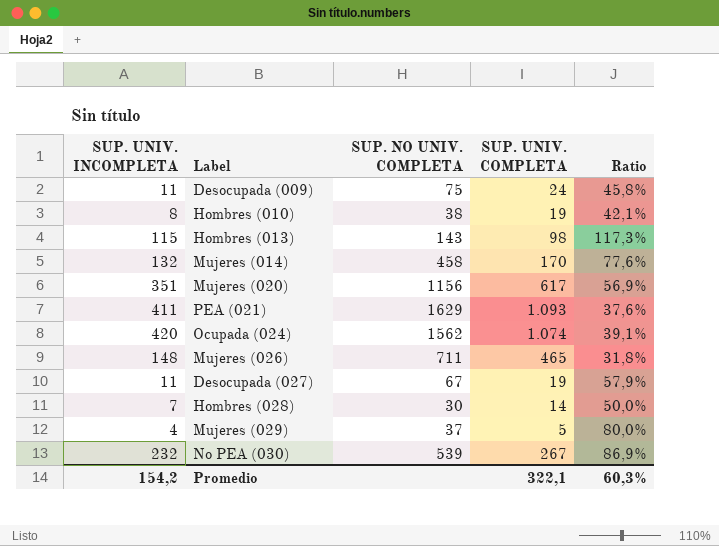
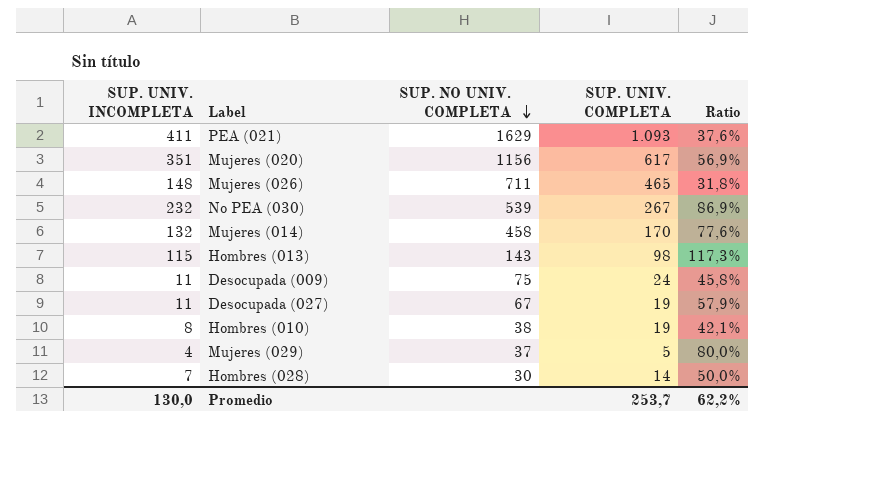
row order: none -> SUP. NO UNIV. COMPLETA descending
row Ocupada (024): 420 | 1562 | 1.074 | 39,1% -> none
Promedio | SUP. UNIV. INCOMPLETA: 154,2 -> 130,0
Promedio | SUP. UNIV. COMPLETA: 322,1 -> 253,7
Promedio | Ratio: 60,3% -> 62,2%

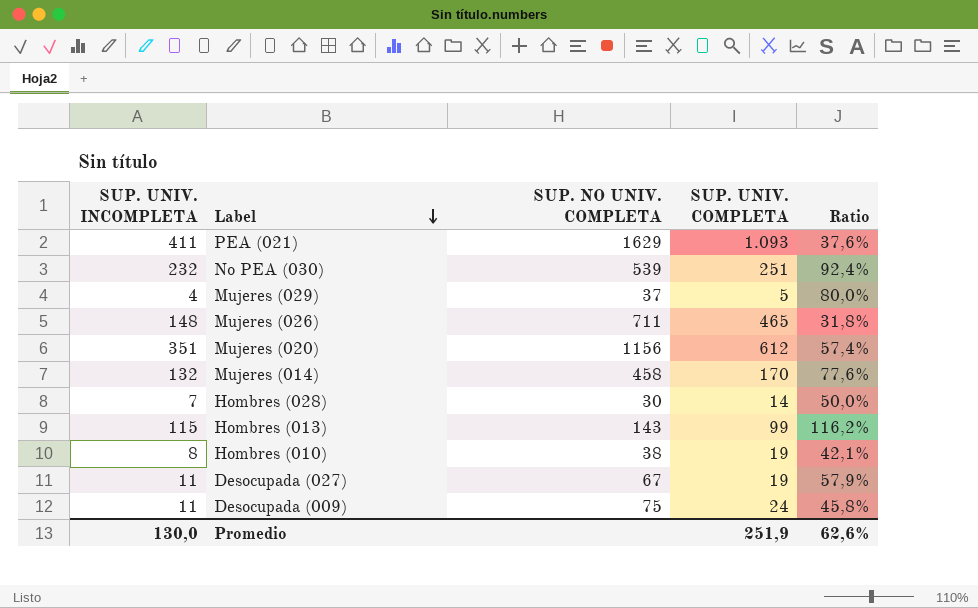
row order: SUP. NO UNIV. COMPLETA descending -> Label descending
No PEA (030) | SUP. UNIV. COMPLETA: 267 -> 251
No PEA (030) | Ratio: 86,9% -> 92,4%
Mujeres (020) | SUP. UNIV. COMPLETA: 617 -> 612
Mujeres (020) | Ratio: 56,9% -> 57,4%
Hombres (013) | SUP. UNIV. COMPLETA: 98 -> 99
Hombres (013) | Ratio: 117,3% -> 116,2%
Promedio | SUP. UNIV. COMPLETA: 253,7 -> 251,9
Promedio | Ratio: 62,2% -> 62,6%

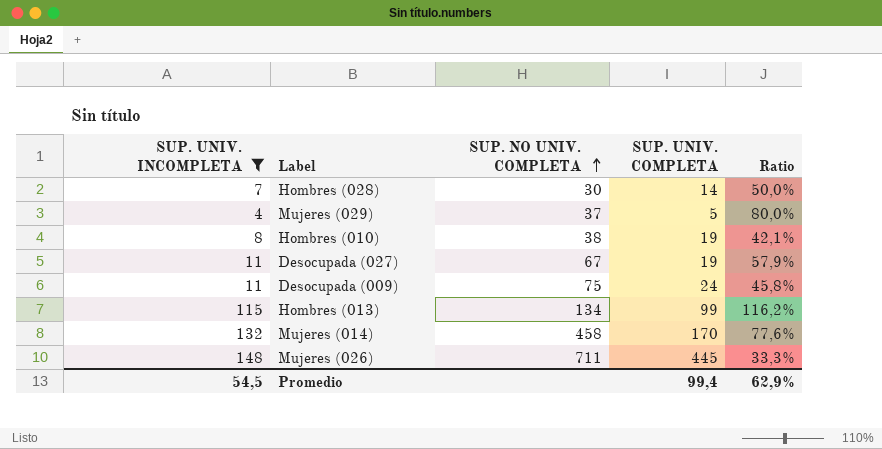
filter: none -> SUP. UNIV. INCOMPLETA <= 148
row order: Label descending -> SUP. NO UNIV. COMPLETA ascending
Hombres (013) | SUP. NO UNIV. COMPLETA: 143 -> 134
Mujeres (026) | SUP. UNIV. COMPLETA: 465 -> 445
Mujeres (026) | Ratio: 31,8% -> 33,3%
Promedio | SUP. UNIV. INCOMPLETA: 130,0 -> 54,5
Promedio | SUP. UNIV. COMPLETA: 251,9 -> 99,4
Promedio | Ratio: 62,6% -> 62,9%

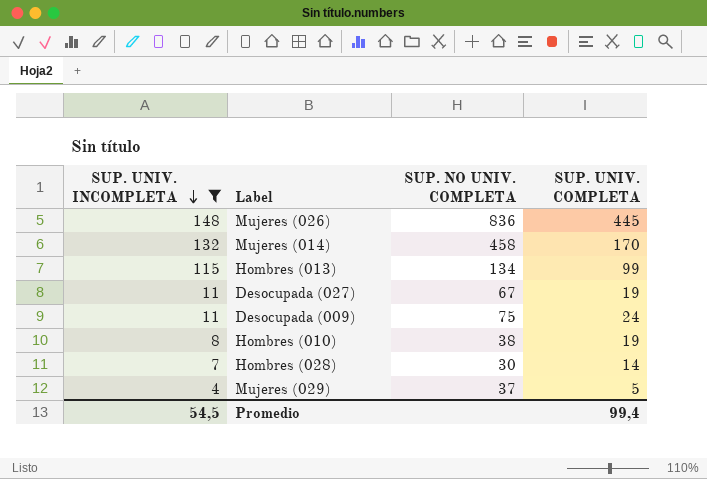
row order: SUP. NO UNIV. COMPLETA ascending -> SUP. UNIV. INCOMPLETA descending
column Ratio | formula: [SUP. UNIV. INCOMPLETA] / [SUP. UNIV. COMPLETA] -> none
Mujeres (026) | SUP. NO UNIV. COMPLETA: 711 -> 836

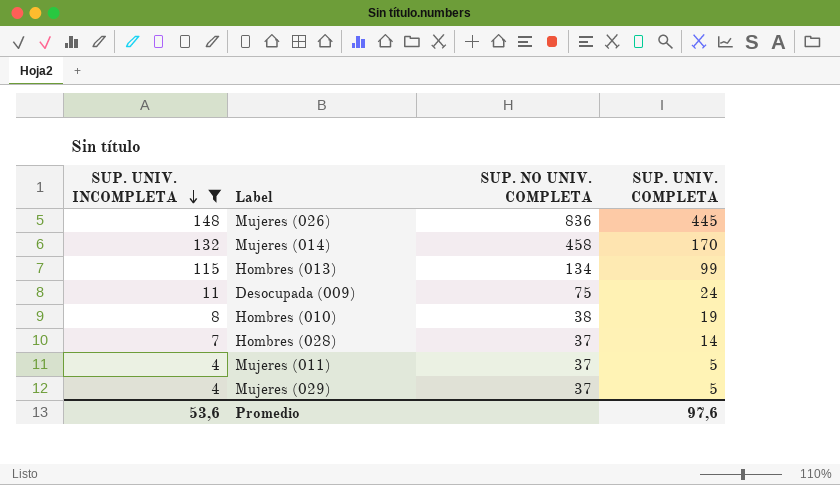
row Desocupada (027): 11 | 67 | 19 -> none
Hombres (028) | SUP. NO UNIV. COMPLETA: 30 -> 37
row Mujeres (011): none -> 4 | 37 | 5
Promedio | SUP. UNIV. INCOMPLETA: 54,5 -> 53,6
Promedio | SUP. UNIV. COMPLETA: 99,4 -> 97,6

